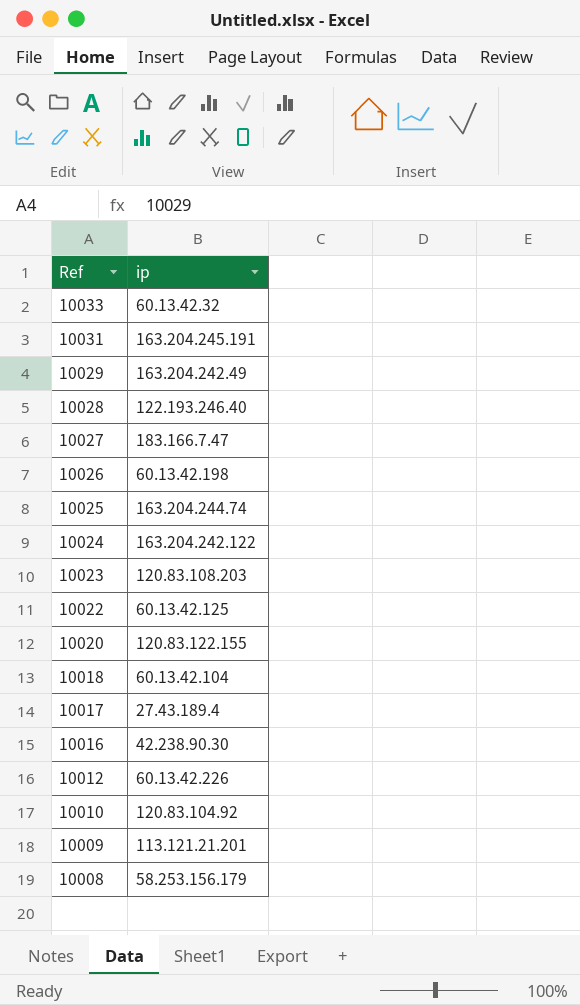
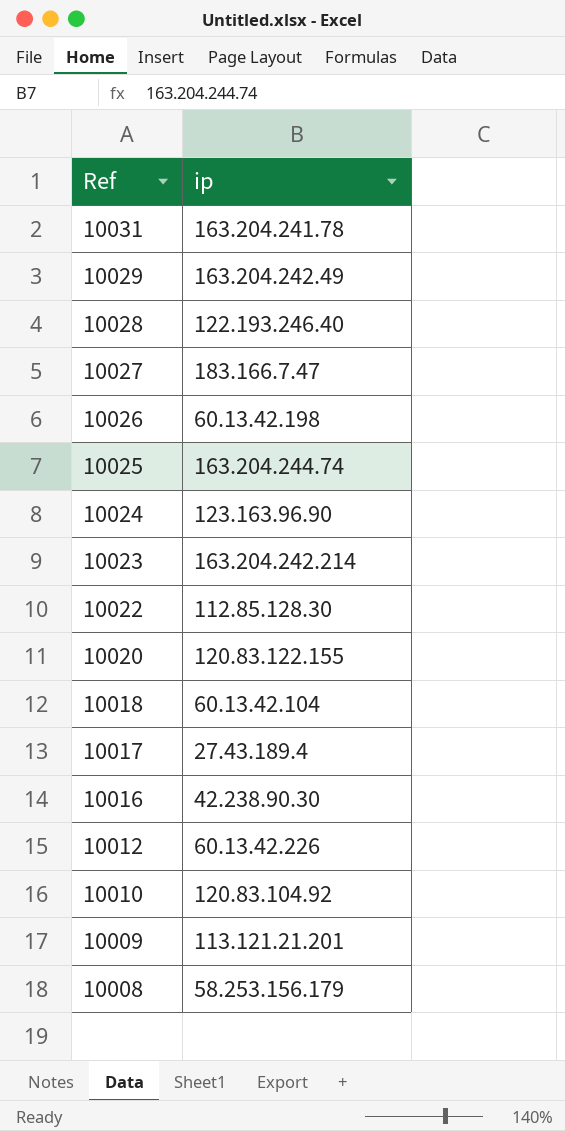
row 10033: 60.13.42.32 -> none
10031 | ip: 163.204.245.191 -> 163.204.241.78
10024 | ip: 163.204.242.122 -> 123.163.96.90
10023 | ip: 120.83.108.203 -> 163.204.242.214
10022 | ip: 60.13.42.125 -> 112.85.128.30

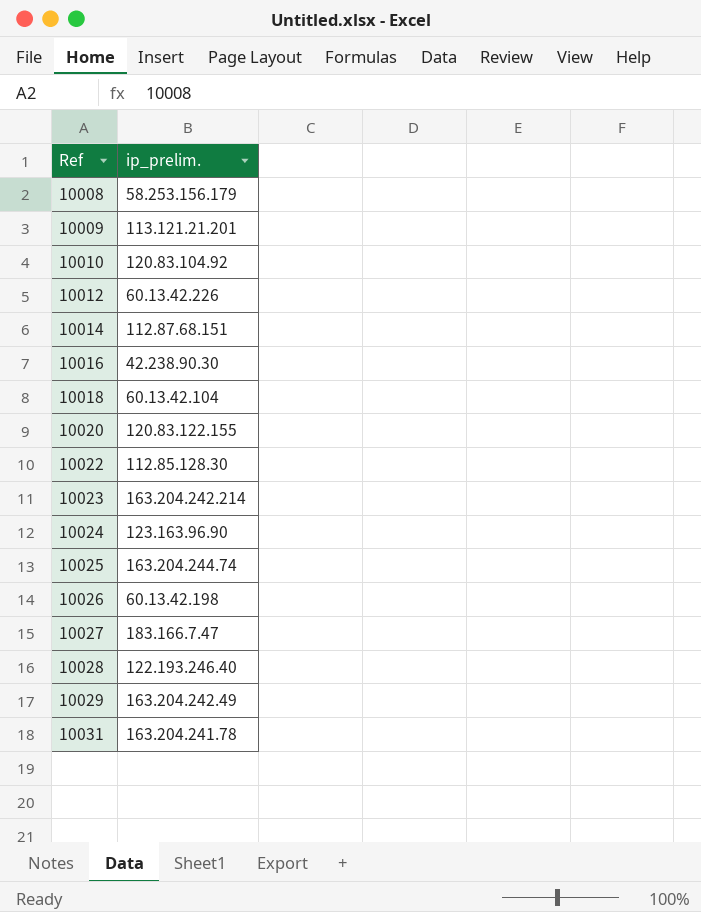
row order: Ref descending -> Ref ascending
column name: ip -> ip_prelim.
row 10017: 27.43.189.4 -> none
row 10014: none -> 112.87.68.151

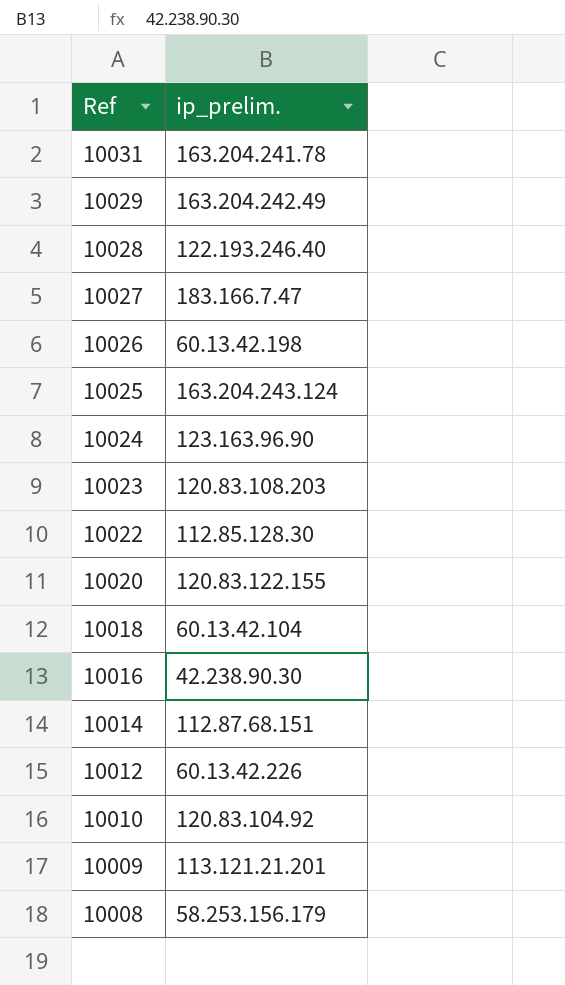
row order: Ref ascending -> Ref descending
10025 | ip_prelim.: 163.204.244.74 -> 163.204.243.124
10023 | ip_prelim.: 163.204.242.214 -> 120.83.108.203

